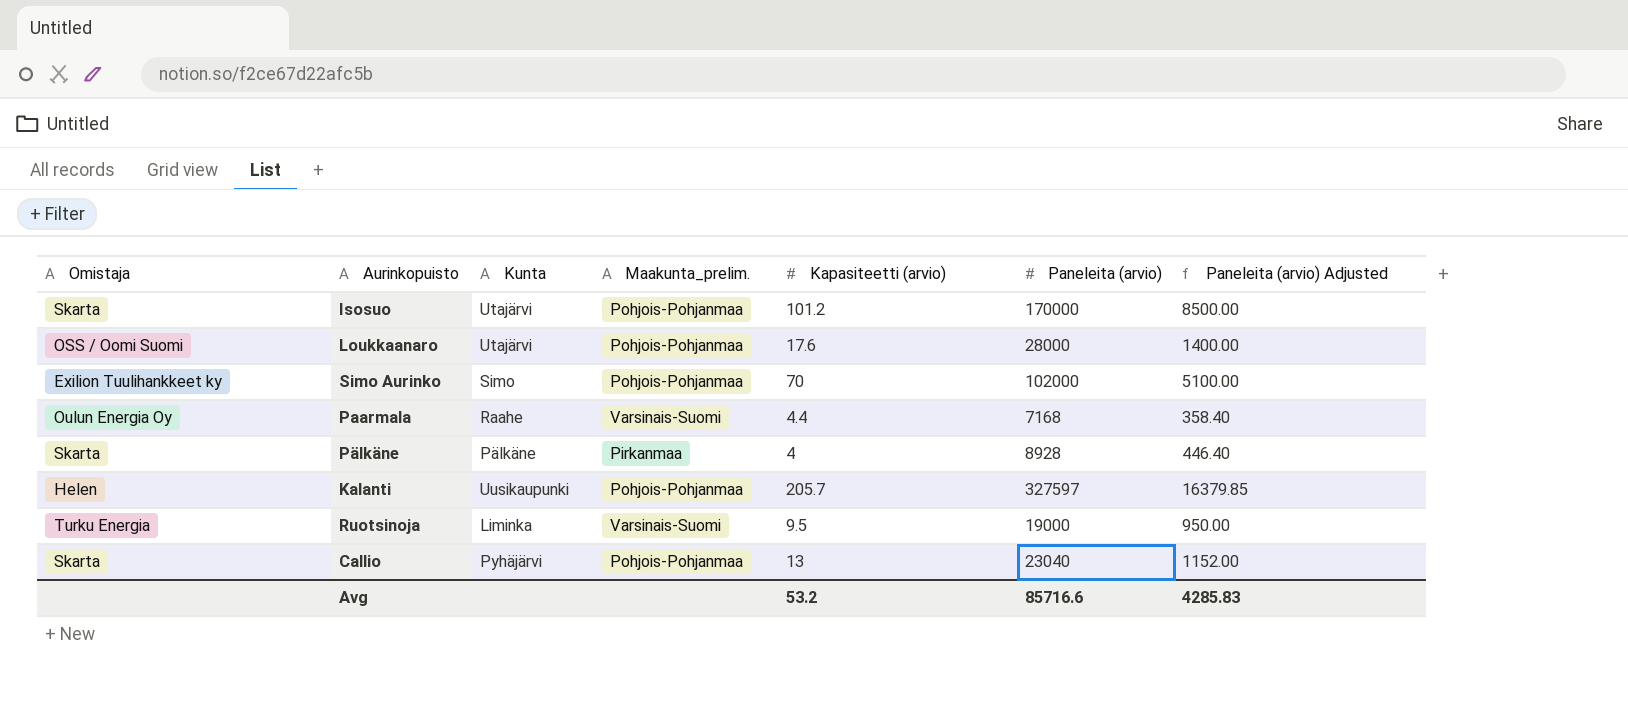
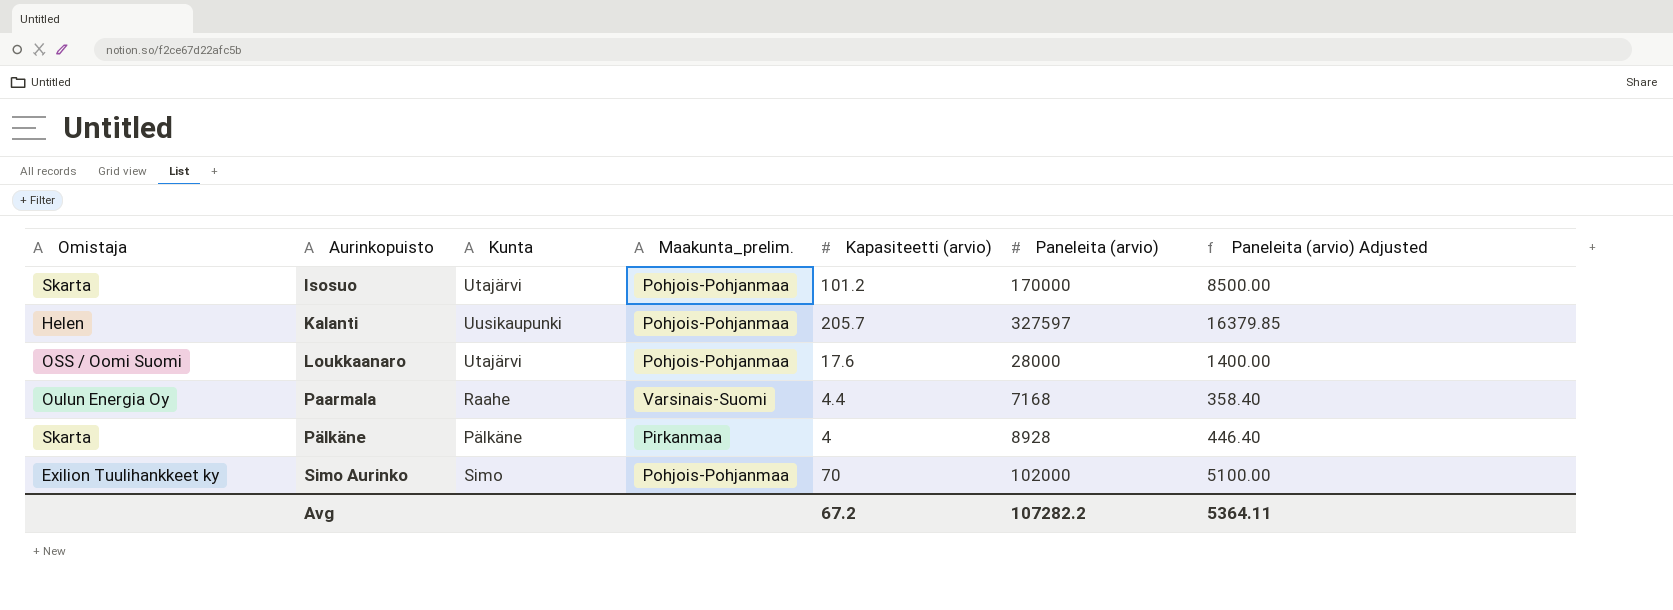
row order: none -> Aurinkopuisto ascending
row Ruotsinoja: Turku Energia | Liminka | Varsinais-Suomi | 9.5 | 19000 | 950.00 -> none
row Callio: Skarta | Pyhäjärvi | Pohjois-Pohjanmaa | 13 | 23040 | 1152.00 -> none
Avg | Kapasiteetti (arvio): 53.2 -> 67.2
Avg | Paneleita (arvio): 85716.6 -> 107282.2
Avg | Paneleita (arvio) Adjusted: 4285.83 -> 5364.11

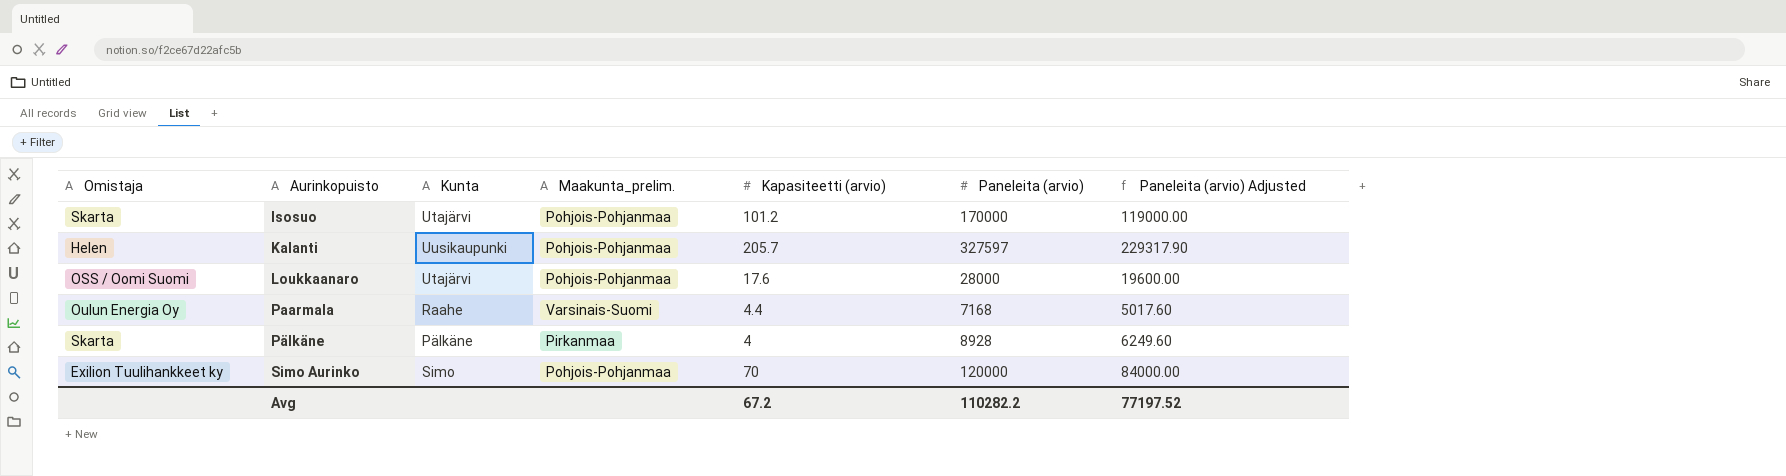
column Paneleita (arvio) Adjusted | formula: [Paneleita (arvio)] * 0.05 -> [Paneleita (arvio)] * 0.7
Simo Aurinko | Paneleita (arvio): 102000 -> 120000
Avg | Paneleita (arvio): 107282.2 -> 110282.2
Avg | Paneleita (arvio) Adjusted: 5364.11 -> 77197.52

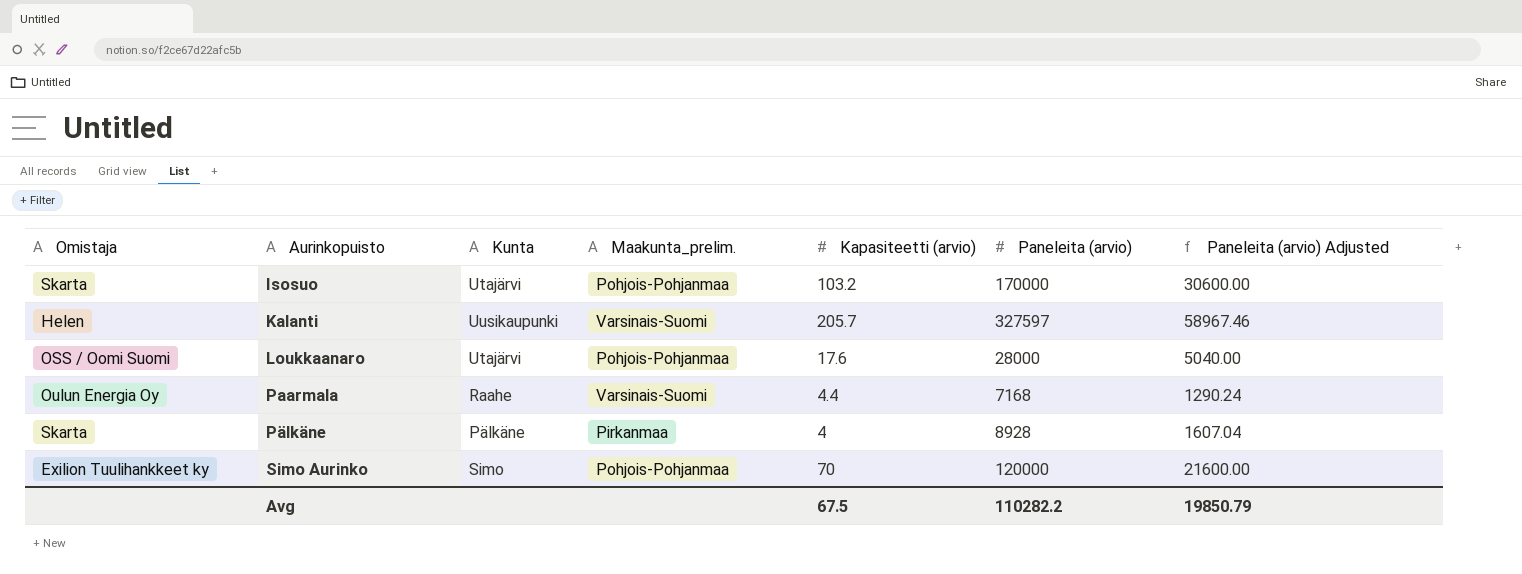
column Paneleita (arvio) Adjusted | formula: [Paneleita (arvio)] * 0.7 -> [Paneleita (arvio)] * 0.18
Isosuo | Kapasiteetti (arvio): 101.2 -> 103.2
Kalanti | Maakunta_prelim.: Pohjois-Pohjanmaa -> Varsinais-Suomi
Avg | Kapasiteetti (arvio): 67.2 -> 67.5
Avg | Paneleita (arvio) Adjusted: 77197.52 -> 19850.79

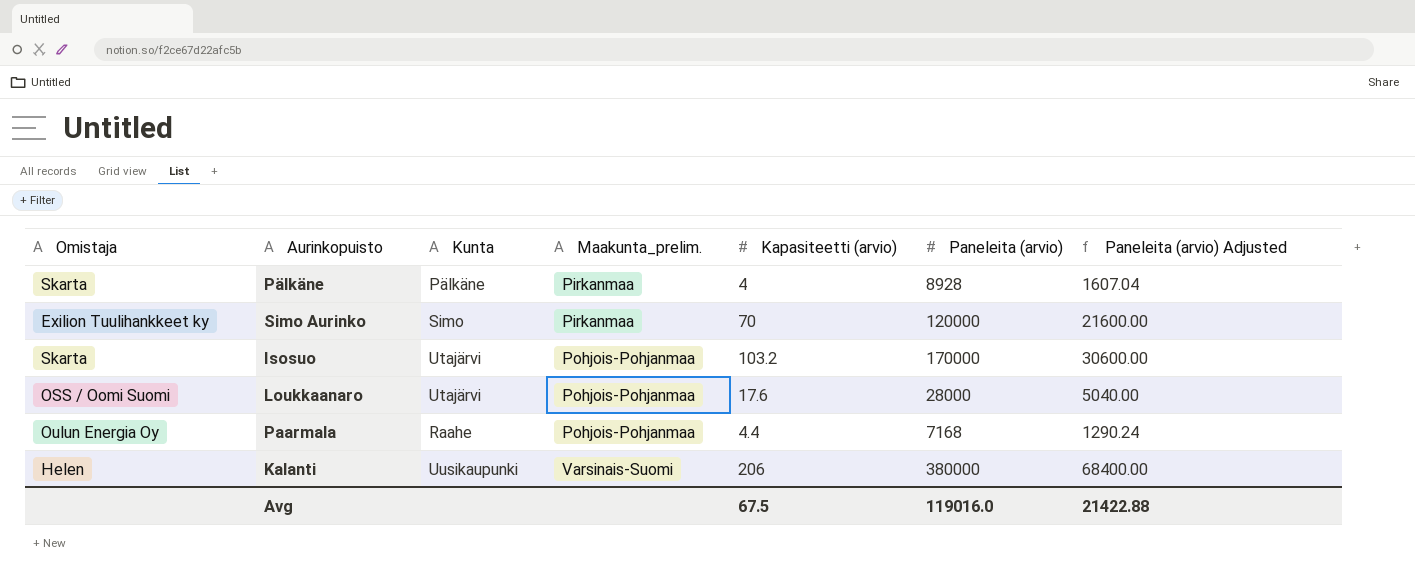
row order: Aurinkopuisto ascending -> Maakunta_prelim. ascending
Simo Aurinko | Maakunta_prelim.: Pohjois-Pohjanmaa -> Pirkanmaa
Paarmala | Maakunta_prelim.: Varsinais-Suomi -> Pohjois-Pohjanmaa
Kalanti | Kapasiteetti (arvio): 205.7 -> 206
Kalanti | Paneleita (arvio): 327597 -> 380000
Kalanti | Paneleita (arvio) Adjusted: 58967.46 -> 68400.00
Avg | Paneleita (arvio): 110282.2 -> 119016.0
Avg | Paneleita (arvio) Adjusted: 19850.79 -> 21422.88

